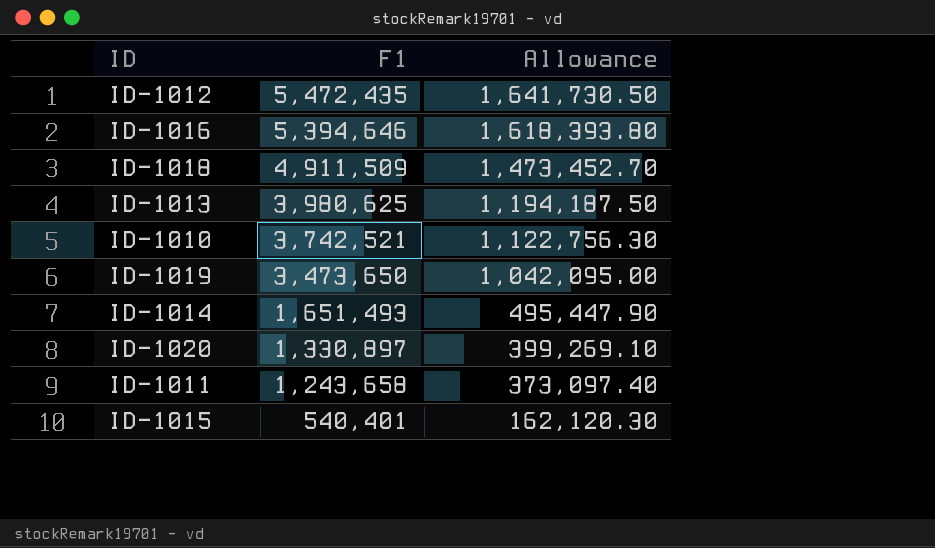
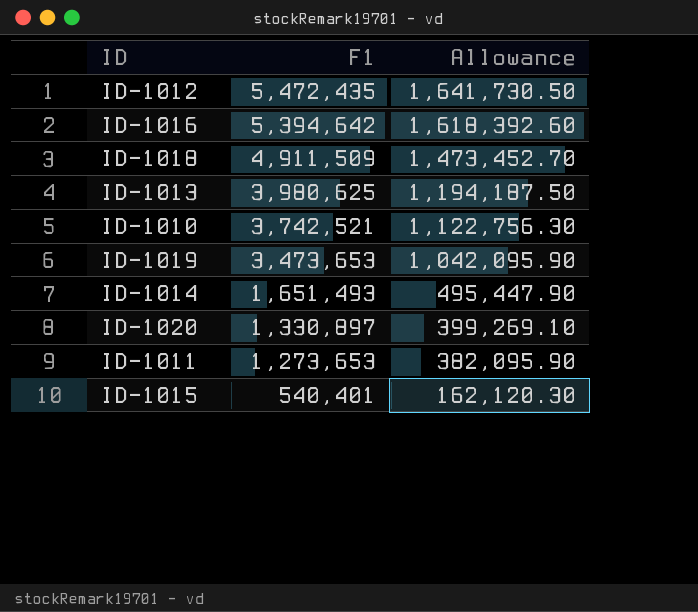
ID-1016 | F1: 5,394,646 -> 5,394,642
ID-1016 | Allowance: 1,618,393.80 -> 1,618,392.60
ID-1019 | F1: 3,473,650 -> 3,473,653
ID-1019 | Allowance: 1,042,095.00 -> 1,042,095.90
ID-1011 | F1: 1,243,658 -> 1,273,653
ID-1011 | Allowance: 373,097.40 -> 382,095.90

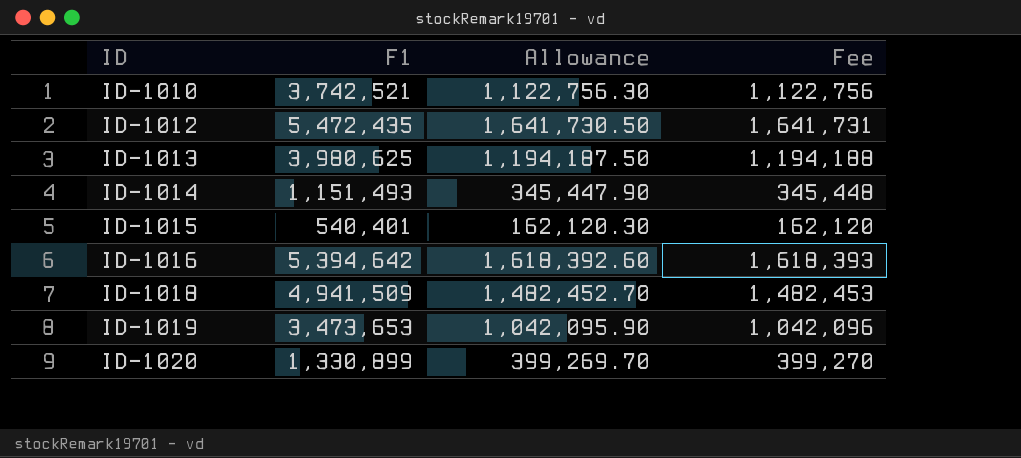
row order: F1 descending -> ID ascending
column Fee | formula: none -> [F1] * 0.3
row ID-1011: 1,273,653 | 382,095.90 -> none
ID-1014 | F1: 1,651,493 -> 1,151,493
ID-1014 | Allowance: 495,447.90 -> 345,447.90
ID-1018 | F1: 4,911,509 -> 4,941,509
ID-1018 | Allowance: 1,473,452.70 -> 1,482,452.70
ID-1020 | F1: 1,330,897 -> 1,330,899
ID-1020 | Allowance: 399,269.10 -> 399,269.70

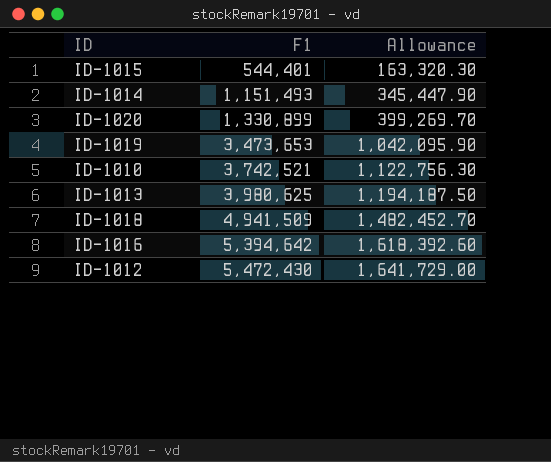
row order: ID ascending -> F1 ascending
column Fee | formula: [F1] * 0.3 -> none
ID-1015 | F1: 540,401 -> 544,401
ID-1015 | Allowance: 162,120.30 -> 163,320.30
ID-1012 | F1: 5,472,435 -> 5,472,430
ID-1012 | Allowance: 1,641,730.50 -> 1,641,729.00

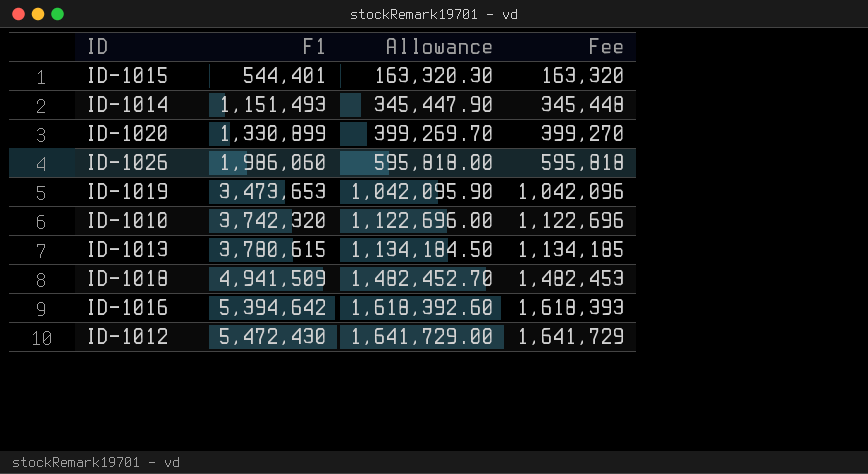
column Fee | formula: none -> [F1] * 0.3
row ID-1026: none -> 1,986,060 | 595,818.00 | 595,818
ID-1010 | F1: 3,742,521 -> 3,742,320
ID-1010 | Allowance: 1,122,756.30 -> 1,122,696.00
ID-1013 | F1: 3,980,625 -> 3,780,615
ID-1013 | Allowance: 1,194,187.50 -> 1,134,184.50

